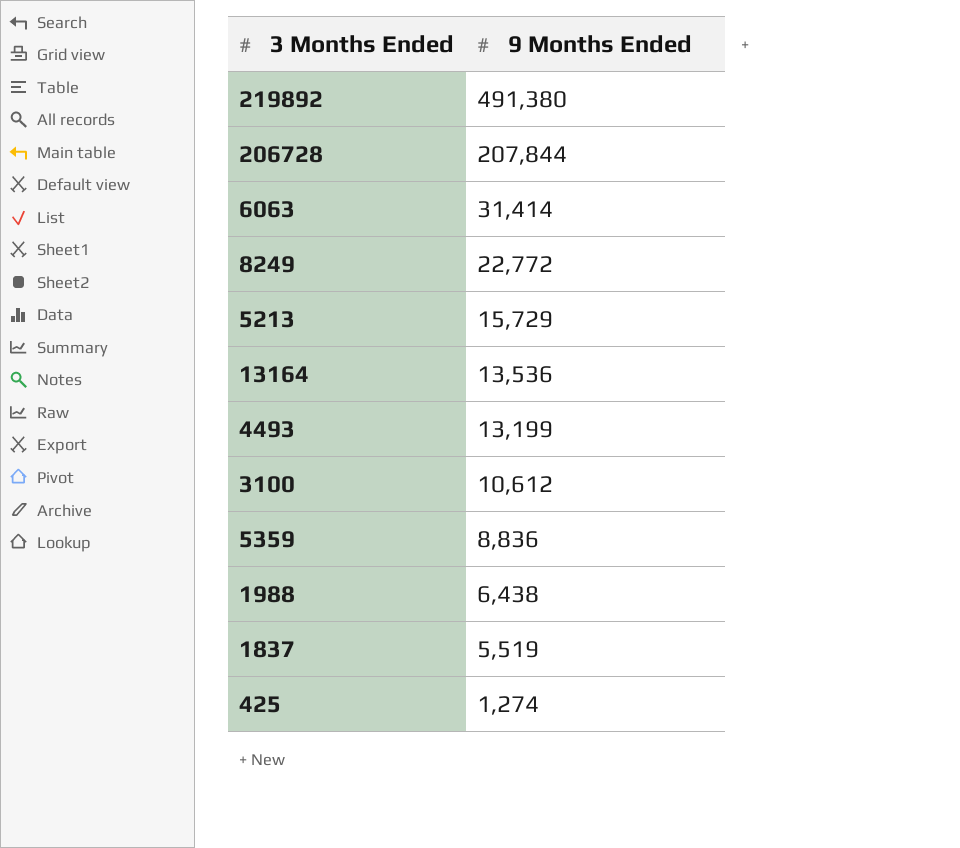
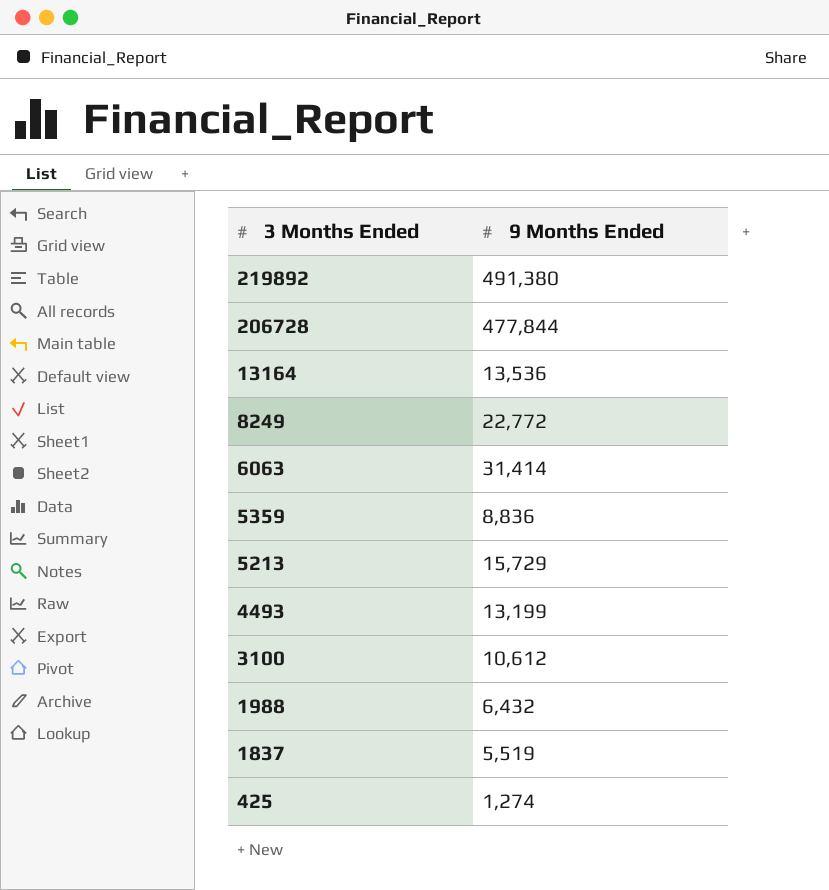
row order: 9 Months Ended descending -> 3 Months Ended descending
206728 | 9 Months Ended: 207,844 -> 477,844
1988 | 9 Months Ended: 6,438 -> 6,432

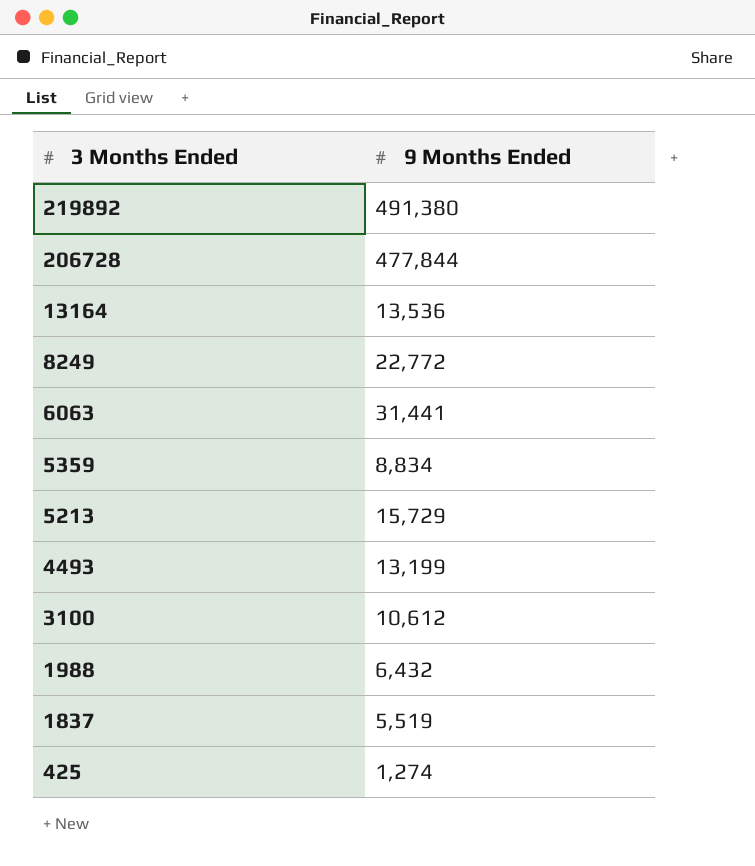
6063 | 9 Months Ended: 31,414 -> 31,441
5359 | 9 Months Ended: 8,836 -> 8,834

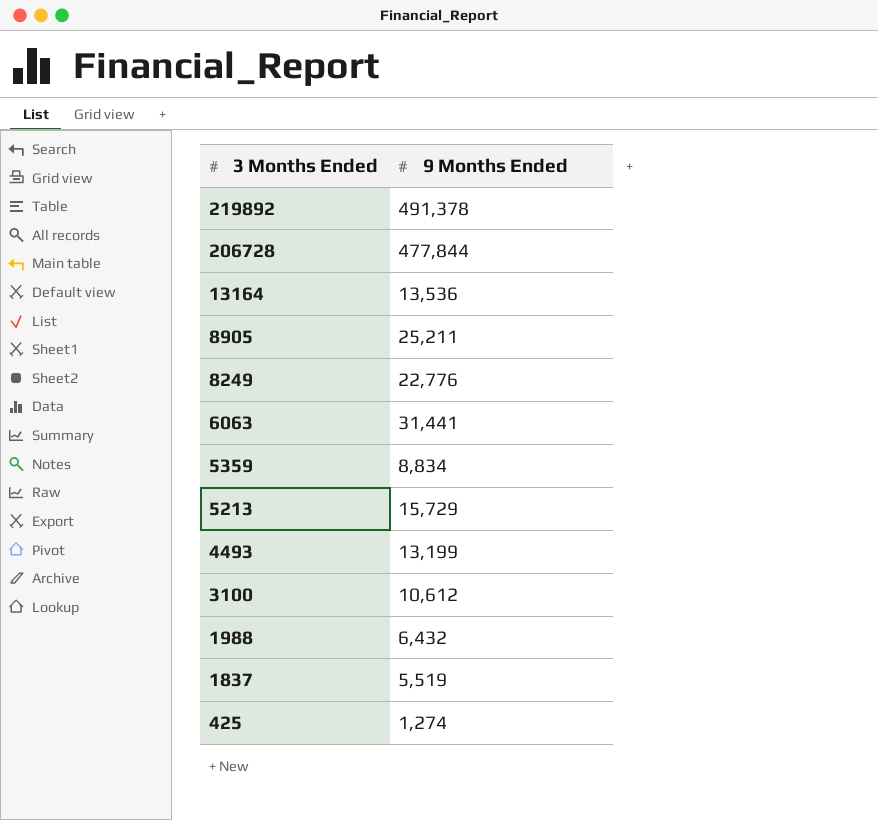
219892 | 9 Months Ended: 491,380 -> 491,378
row 8905: none -> 25,211
8249 | 9 Months Ended: 22,772 -> 22,776

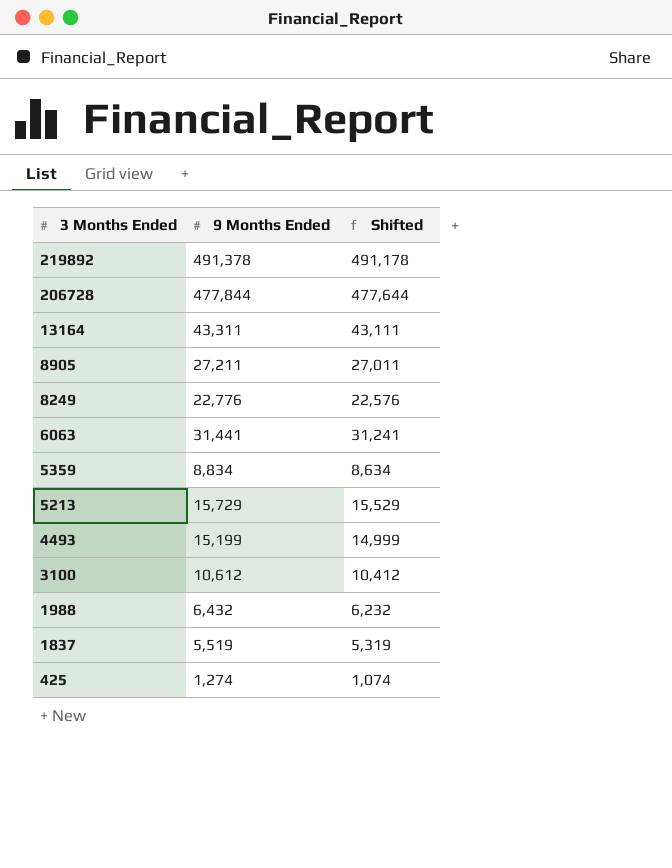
column Shifted | formula: none -> [9 Months Ended] - 200
13164 | 9 Months Ended: 13,536 -> 43,311
8905 | 9 Months Ended: 25,211 -> 27,211
4493 | 9 Months Ended: 13,199 -> 15,199

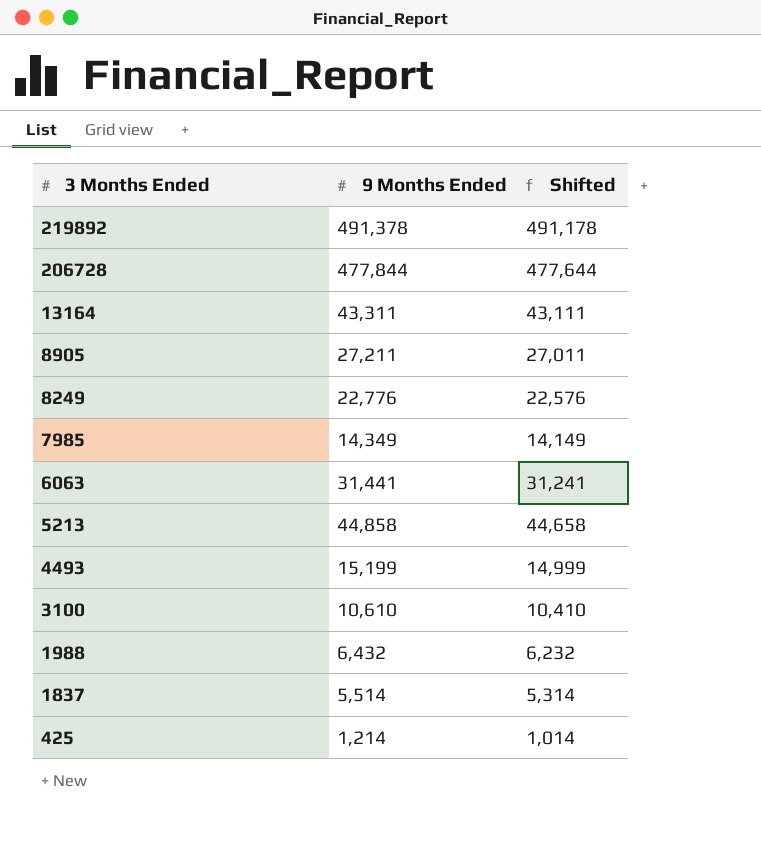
row 5359: 8,834 | 8,634 -> none
row 7985: none -> 14,349 | 14,149
5213 | 9 Months Ended: 15,729 -> 44,858
5213 | Shifted: 15,529 -> 44,658
3100 | 9 Months Ended: 10,612 -> 10,610
3100 | Shifted: 10,412 -> 10,410
1837 | 9 Months Ended: 5,519 -> 5,514
1837 | Shifted: 5,319 -> 5,314
425 | 9 Months Ended: 1,274 -> 1,214
425 | Shifted: 1,074 -> 1,014

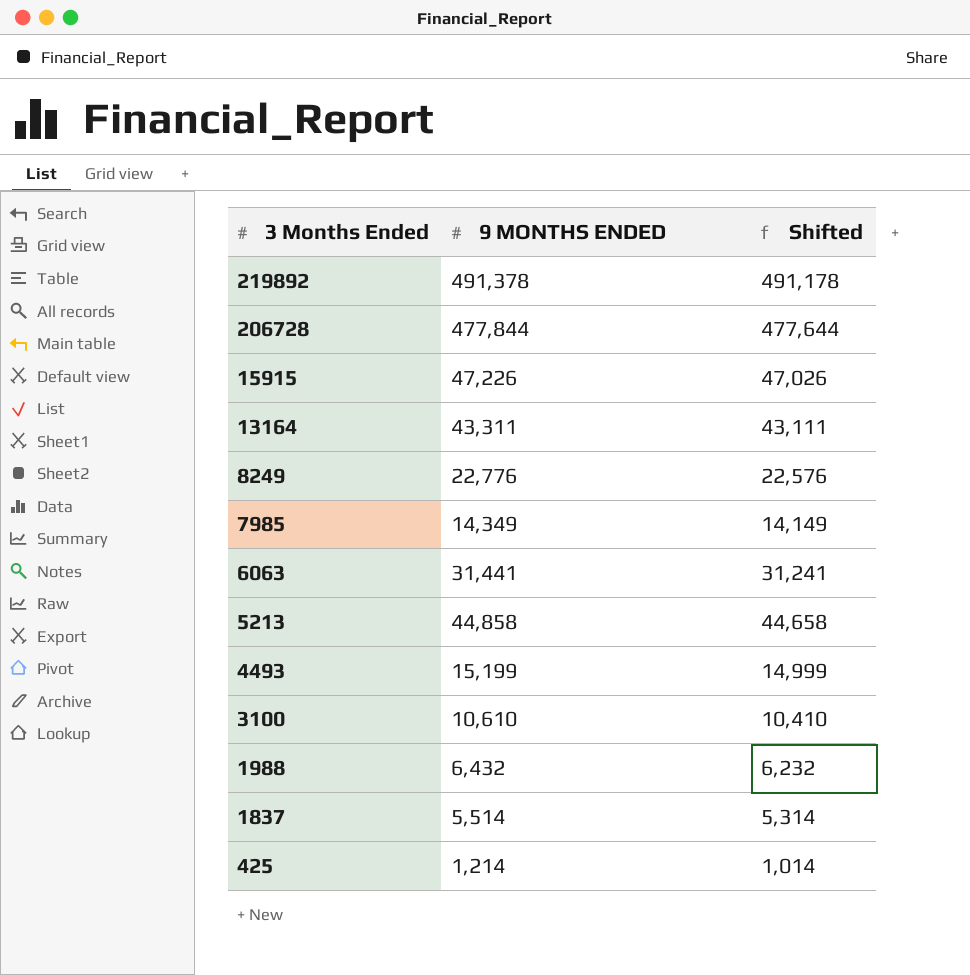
column name: 9 Months Ended -> 9 MONTHS ENDED
row 8905: 27,211 | 27,011 -> none
row 15915: none -> 47,226 | 47,026

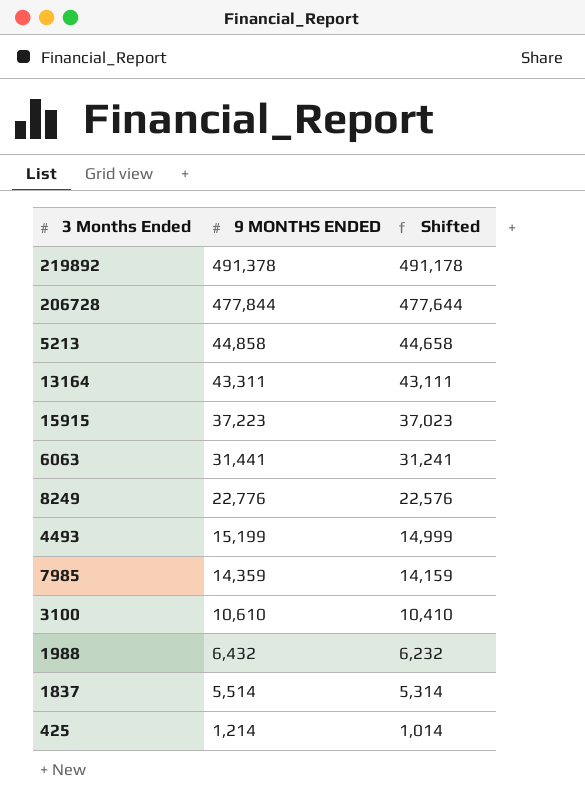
row order: 3 Months Ended descending -> 9 MONTHS ENDED descending
15915 | 9 MONTHS ENDED: 47,226 -> 37,223
15915 | Shifted: 47,026 -> 37,023
7985 | 9 MONTHS ENDED: 14,349 -> 14,359
7985 | Shifted: 14,149 -> 14,159

